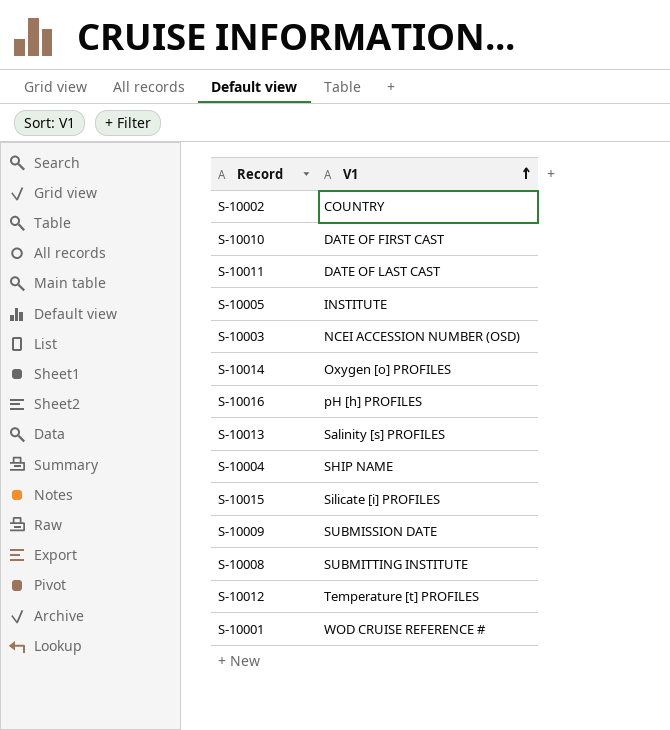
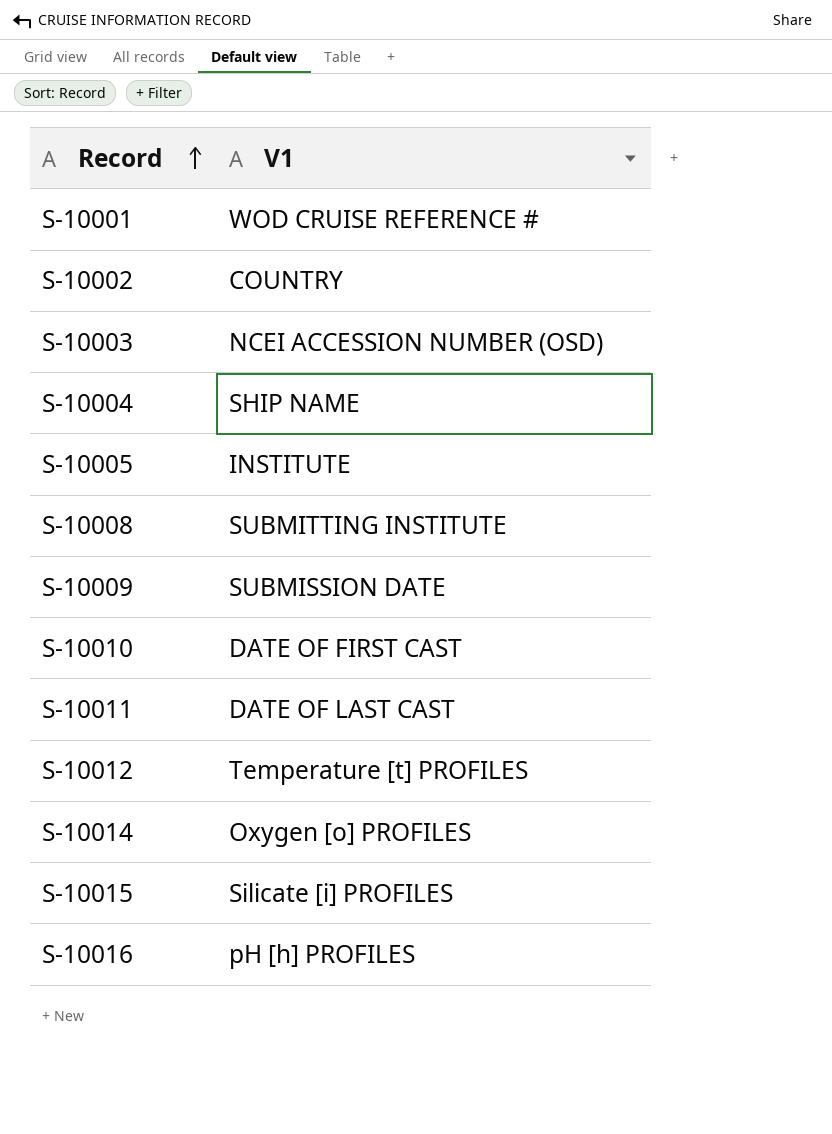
row order: V1 ascending -> Record ascending
row S-10013: Salinity [s] PROFILES -> none

